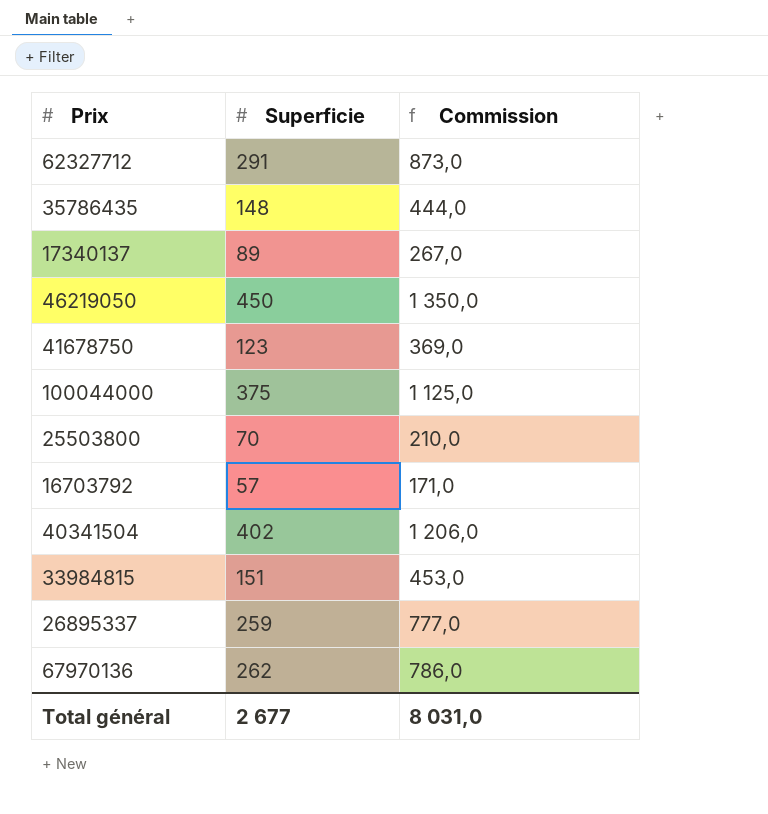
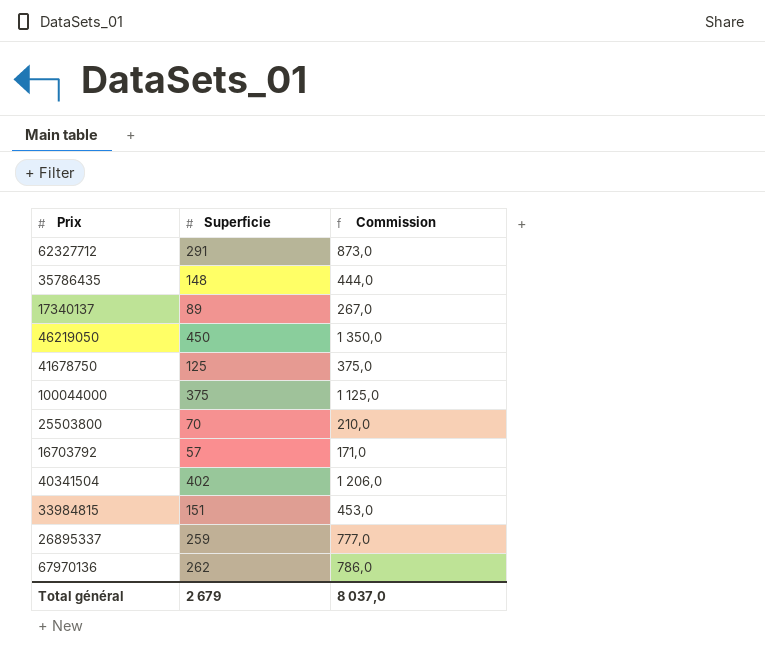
41678750 | Superficie: 123 -> 125
41678750 | Commission: 369,0 -> 375,0
Total général | Superficie: 2 677 -> 2 679
Total général | Commission: 8 031,0 -> 8 037,0

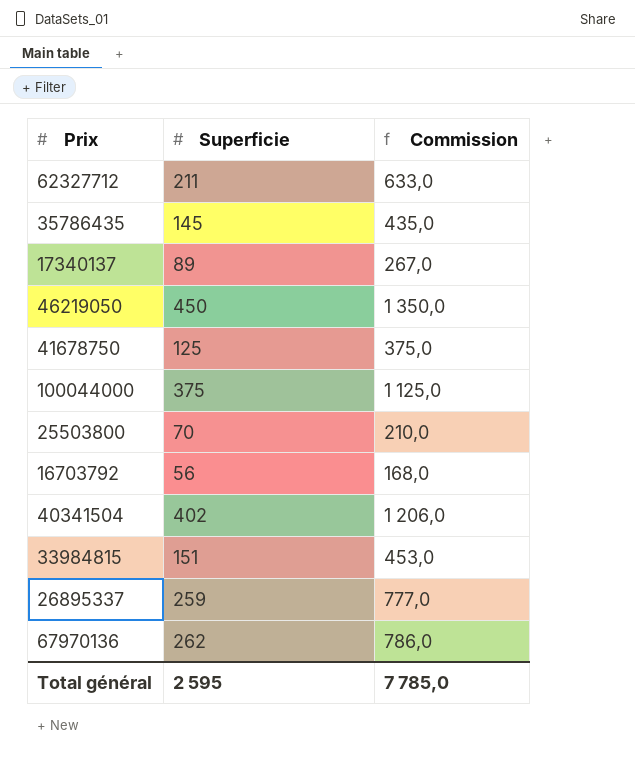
62327712 | Superficie: 291 -> 211
62327712 | Commission: 873,0 -> 633,0
35786435 | Superficie: 148 -> 145
35786435 | Commission: 444,0 -> 435,0
16703792 | Superficie: 57 -> 56
16703792 | Commission: 171,0 -> 168,0
Total général | Superficie: 2 679 -> 2 595
Total général | Commission: 8 037,0 -> 7 785,0

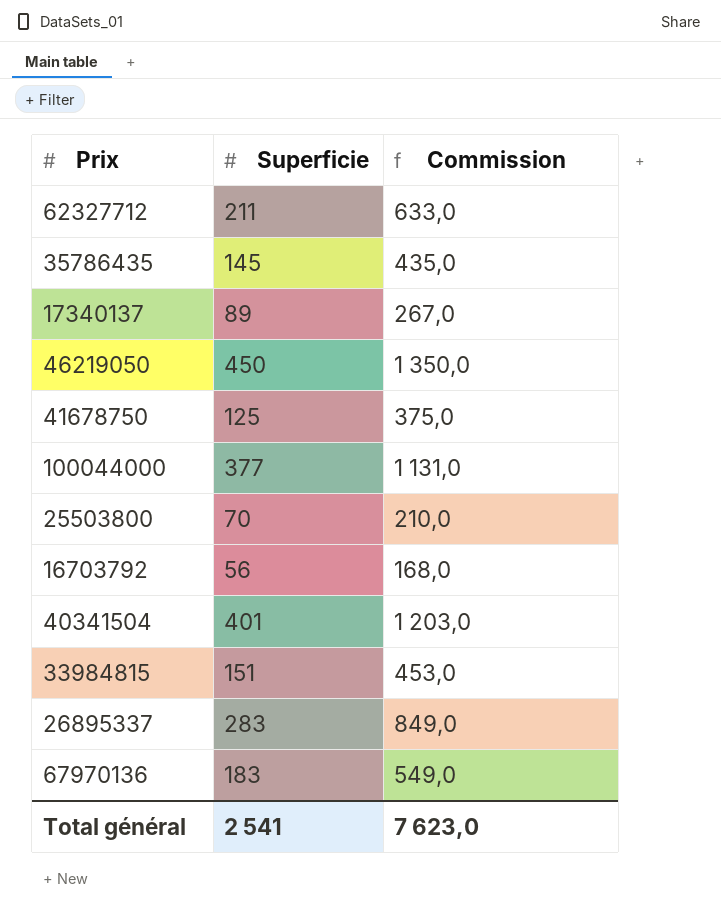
100044000 | Superficie: 375 -> 377
100044000 | Commission: 1 125,0 -> 1 131,0
40341504 | Superficie: 402 -> 401
40341504 | Commission: 1 206,0 -> 1 203,0
26895337 | Superficie: 259 -> 283
26895337 | Commission: 777,0 -> 849,0
67970136 | Superficie: 262 -> 183
67970136 | Commission: 786,0 -> 549,0
Total général | Superficie: 2 595 -> 2 541
Total général | Commission: 7 785,0 -> 7 623,0

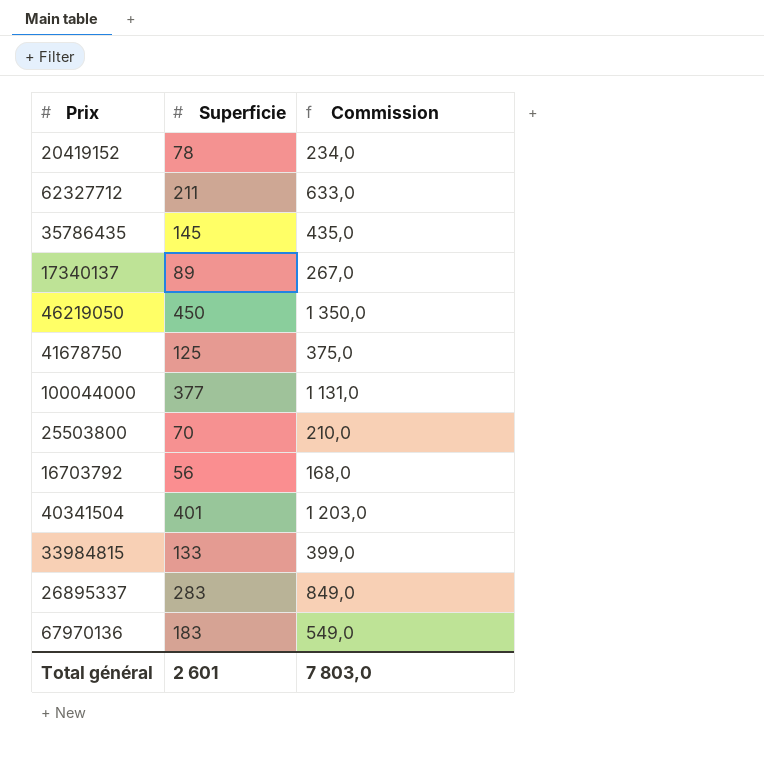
row 20419152: none -> 78 | 234,0
33984815 | Superficie: 151 -> 133
33984815 | Commission: 453,0 -> 399,0
Total général | Superficie: 2 541 -> 2 601
Total général | Commission: 7 623,0 -> 7 803,0

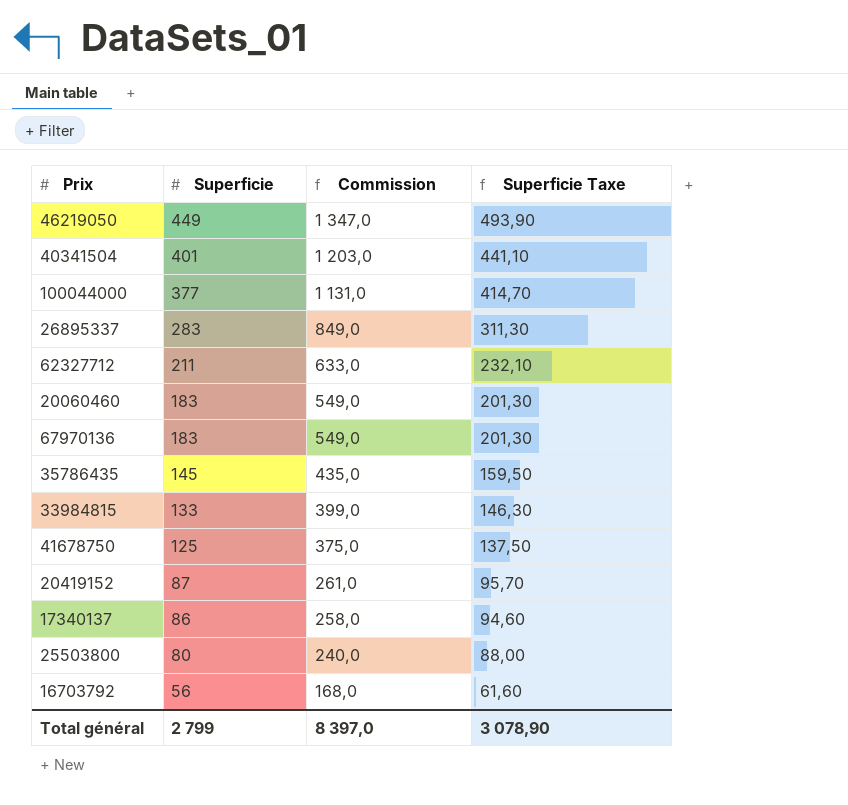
row order: none -> Superficie descending
column Superficie Taxe | formula: none -> [Superficie] * 1,1
46219050 | Superficie: 450 -> 449
46219050 | Commission: 1 350,0 -> 1 347,0
row 20060460: none -> 183 | 549,0 | 201,30
20419152 | Superficie: 78 -> 87
20419152 | Commission: 234,0 -> 261,0
17340137 | Superficie: 89 -> 86
17340137 | Commission: 267,0 -> 258,0
25503800 | Superficie: 70 -> 80
25503800 | Commission: 210,0 -> 240,0
Total général | Superficie: 2 601 -> 2 799
Total général | Commission: 7 803,0 -> 8 397,0

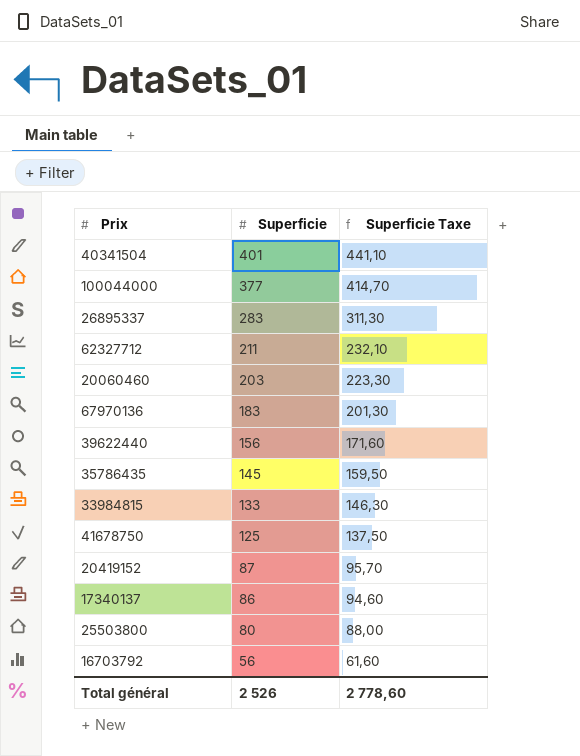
column Commission | formula: [Superficie] * 3 -> none
row 46219050: 449 | 1 347,0 | 493,90 -> none
20060460 | Superficie: 183 -> 203
20060460 | Superficie Taxe: 201,30 -> 223,30
row 39622440: none -> 156 | 171,60
Total général | Superficie: 2 799 -> 2 526
Total général | Superficie Taxe: 3 078,90 -> 2 778,60

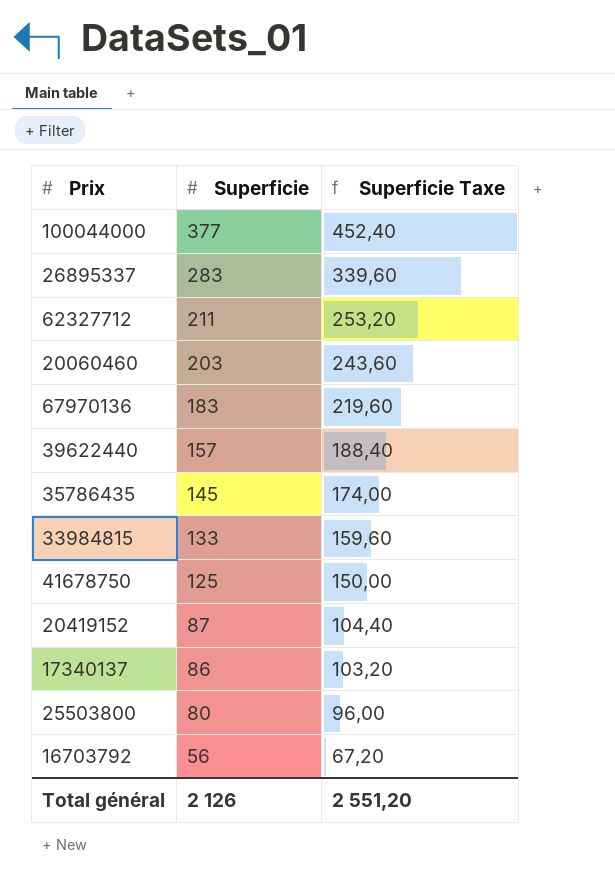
column Superficie Taxe | formula: [Superficie] * 1,1 -> [Superficie] * 1,2
row 40341504: 401 | 441,10 -> none
39622440 | Superficie: 156 -> 157
Total général | Superficie: 2 526 -> 2 126
Total général | Superficie Taxe: 2 778,60 -> 2 551,20

